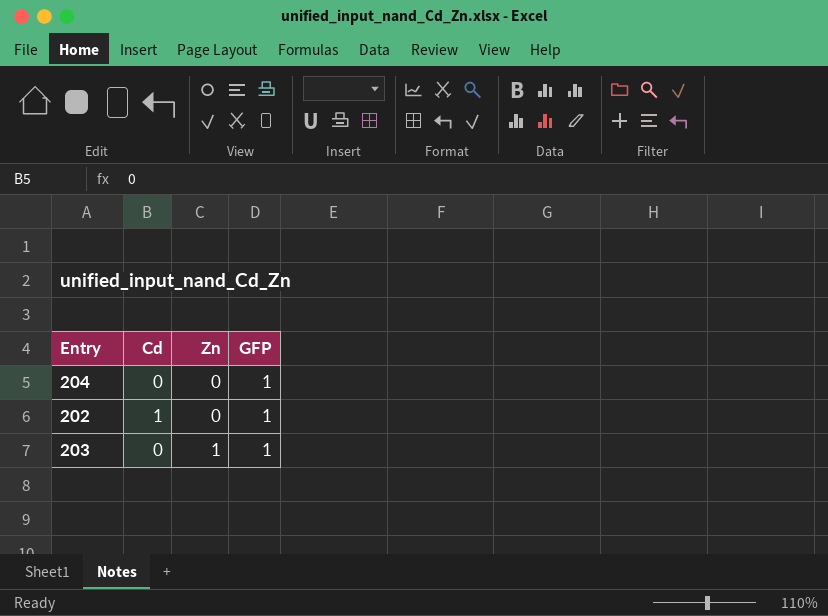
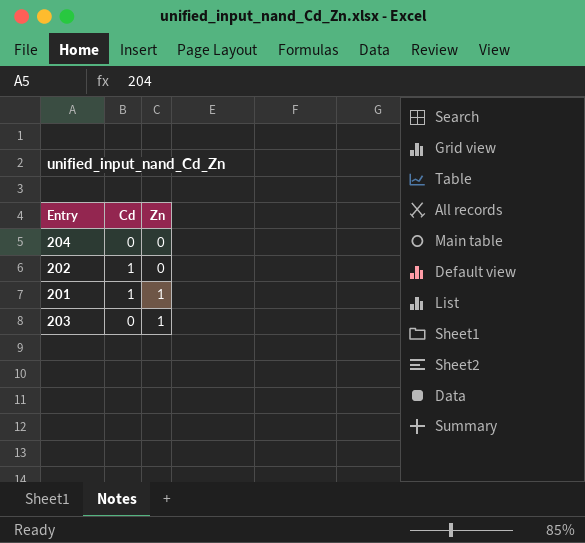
column GFP | position: 4 -> none
row 201: none -> 1 | 1

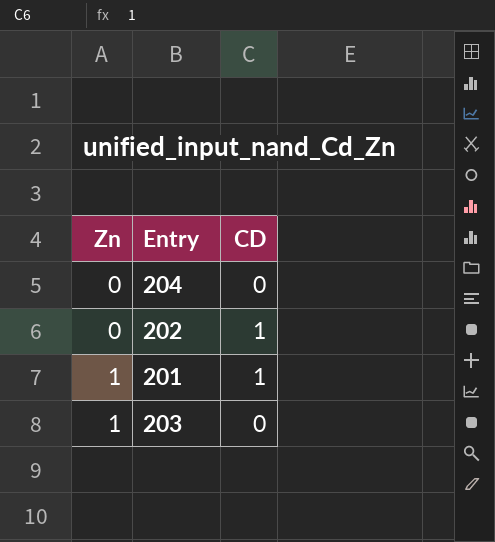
column Zn | position: 3 -> 1
column name: Cd -> CD

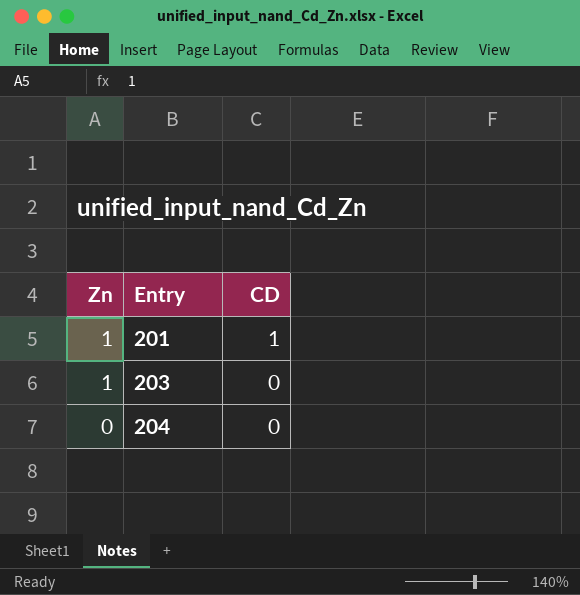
row order: Zn ascending -> Zn descending
row 202: 0 | 1 -> none

